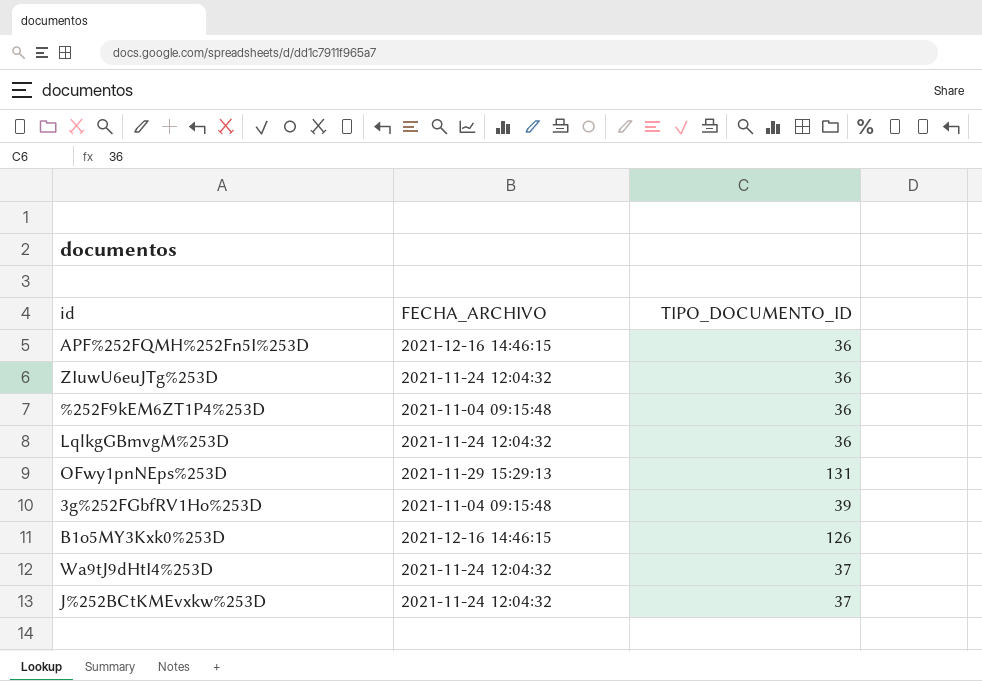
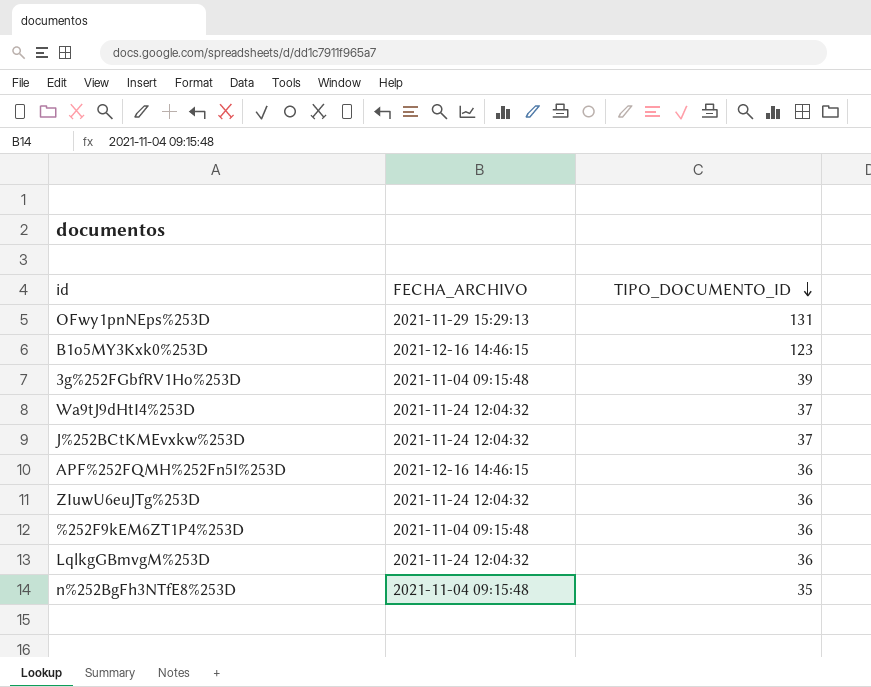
row order: none -> TIPO_DOCUMENTO_ID descending
B1o5MY3Kxk0%253D | TIPO_DOCUMENTO_ID: 126 -> 123
row n%252BgFh3NTfE8%253D: none -> 2021-11-04 09:15:48 | 35

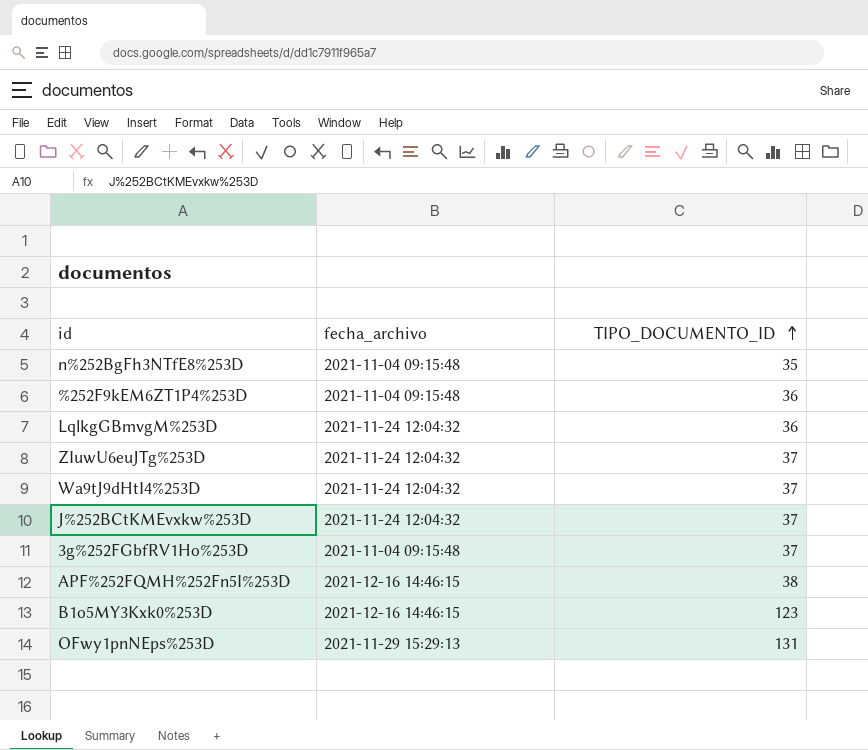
row order: TIPO_DOCUMENTO_ID descending -> TIPO_DOCUMENTO_ID ascending
column name: FECHA_ARCHIVO -> fecha_archivo
ZIuwU6euJTg%253D | TIPO_DOCUMENTO_ID: 36 -> 37
3g%252FGbfRV1Ho%253D | TIPO_DOCUMENTO_ID: 39 -> 37
APF%252FQMH%252Fn5I%253D | TIPO_DOCUMENTO_ID: 36 -> 38

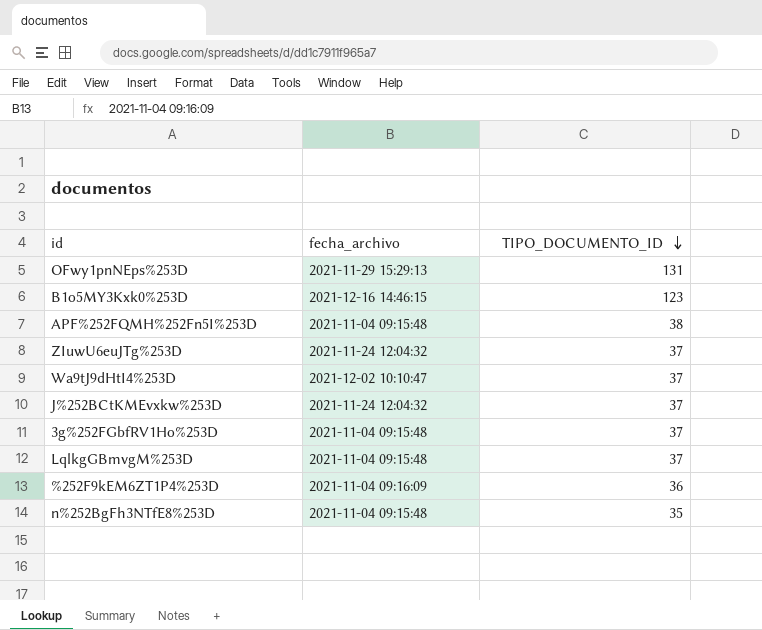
row order: TIPO_DOCUMENTO_ID ascending -> TIPO_DOCUMENTO_ID descending
APF%252FQMH%252Fn5I%253D | fecha_archivo: 2021-12-16 14:46:15 -> 2021-11-04 09:15:48
Wa9tJ9dHtI4%253D | fecha_archivo: 2021-11-24 12:04:32 -> 2021-12-02 10:10:47
LqlkgGBmvgM%253D | fecha_archivo: 2021-11-24 12:04:32 -> 2021-11-04 09:15:48
LqlkgGBmvgM%253D | TIPO_DOCUMENTO_ID: 36 -> 37
%252F9kEM6ZT1P4%253D | fecha_archivo: 2021-11-04 09:15:48 -> 2021-11-04 09:16:09

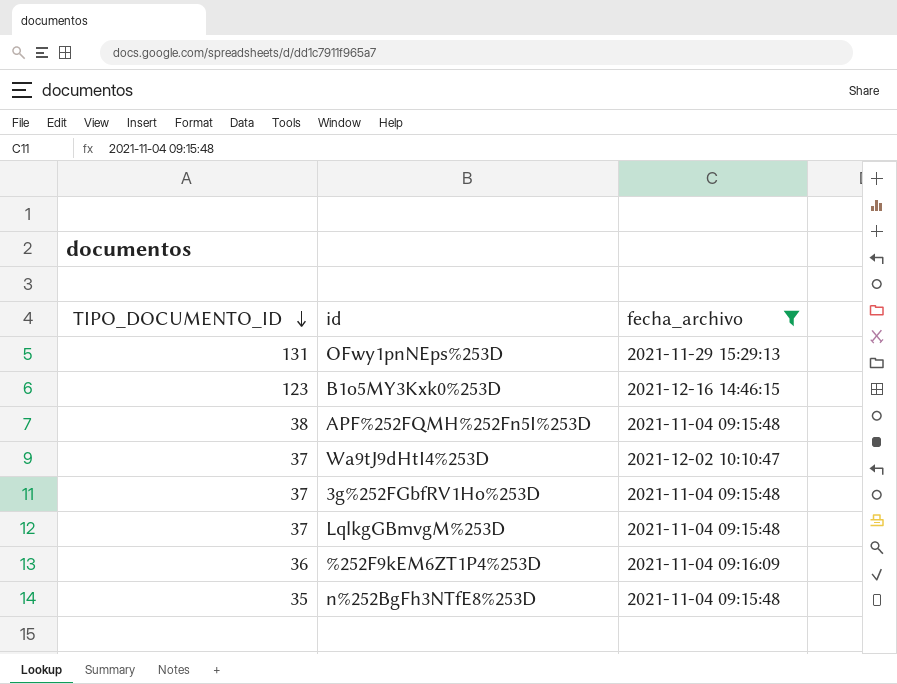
filter: none -> fecha_archivo != 2021-11-24 12:04:32
column TIPO_DOCUMENTO_ID | position: 3 -> 1

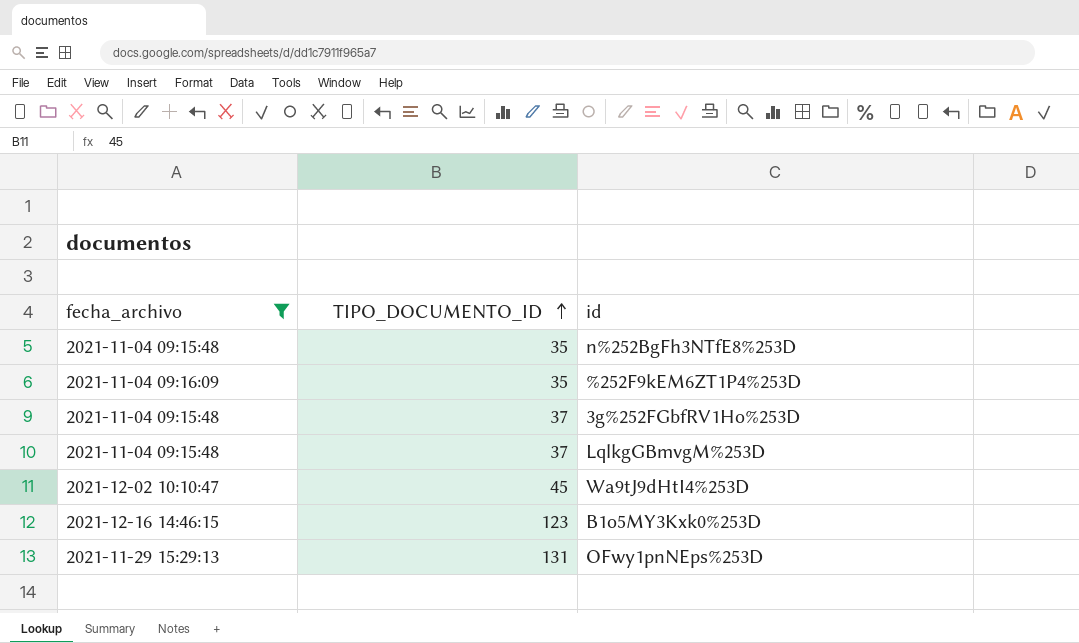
row order: TIPO_DOCUMENTO_ID descending -> TIPO_DOCUMENTO_ID ascending
column fecha_archivo | position: 3 -> 1
row APF%252FQMH%252Fn5I%253D: 38 | 2021-11-04 09:15:48 -> none
%252F9kEM6ZT1P4%253D | TIPO_DOCUMENTO_ID: 36 -> 35
Wa9tJ9dHtI4%253D | TIPO_DOCUMENTO_ID: 37 -> 45

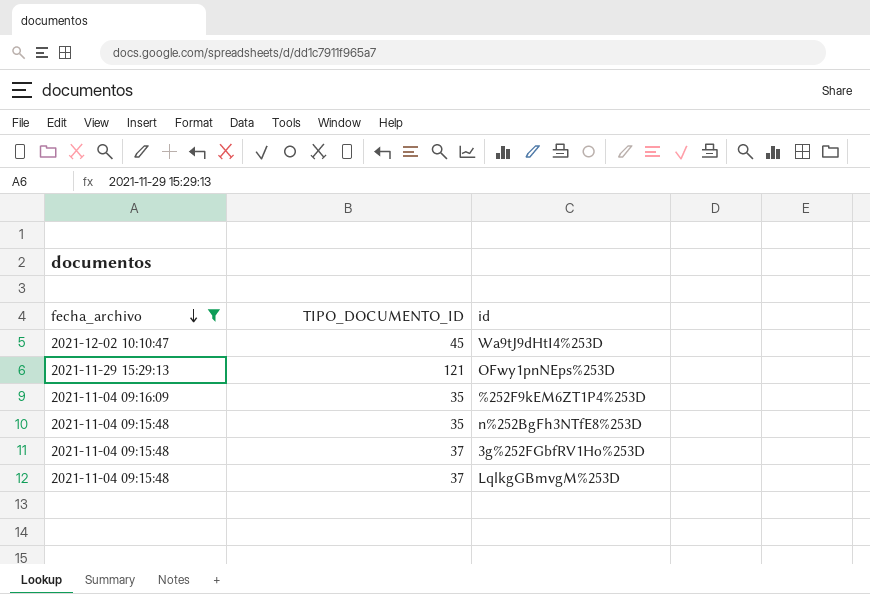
row order: TIPO_DOCUMENTO_ID ascending -> fecha_archivo descending
row B1o5MY3Kxk0%253D: 2021-12-16 14:46:15 | 123 -> none
OFwy1pnNEps%253D | TIPO_DOCUMENTO_ID: 131 -> 121

